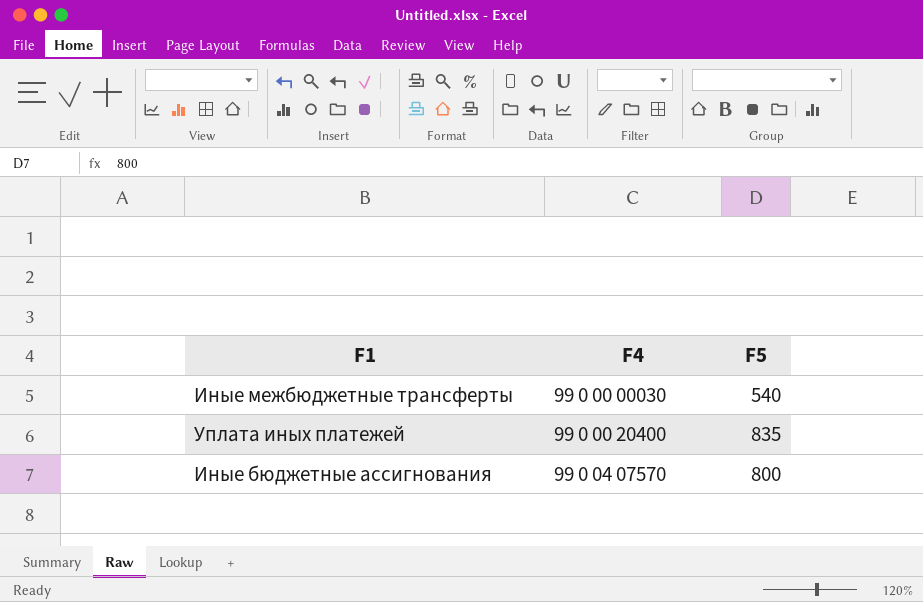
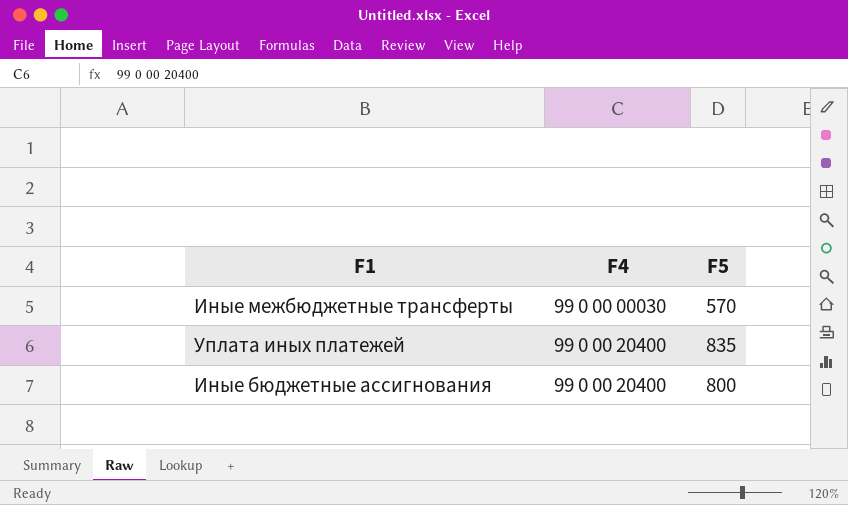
Иные межбюджетные трансферты | F5: 540 -> 570
Иные бюджетные ассигнования | F4: 99 0 04 07570 -> 99 0 00 20400

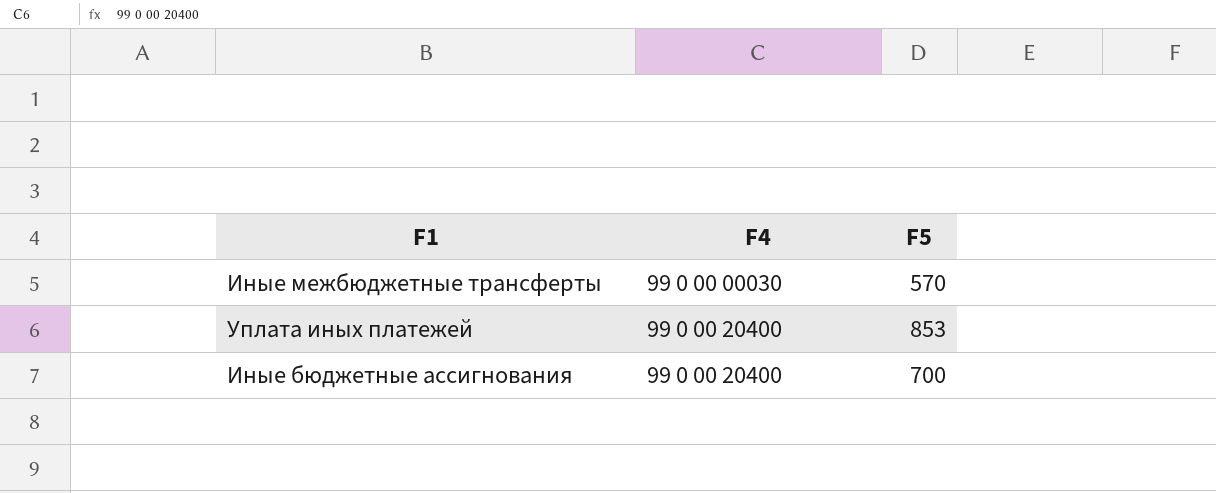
Уплата иных платежей | F5: 835 -> 853
Иные бюджетные ассигнования | F5: 800 -> 700

